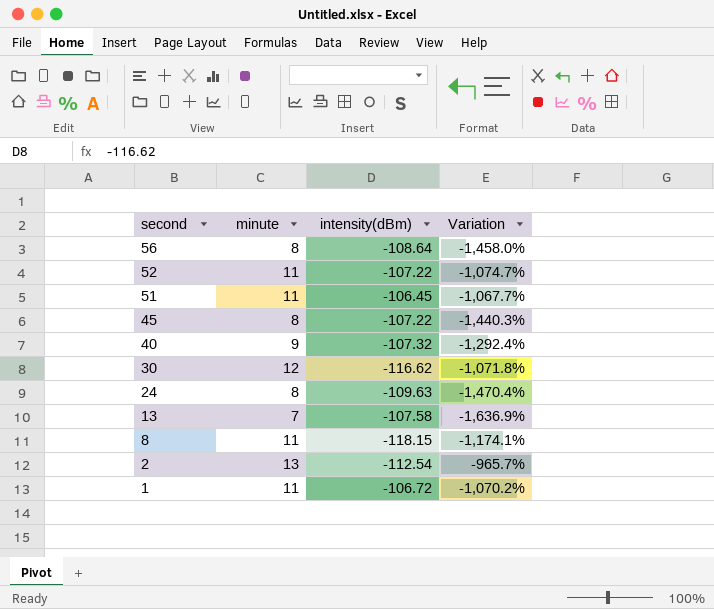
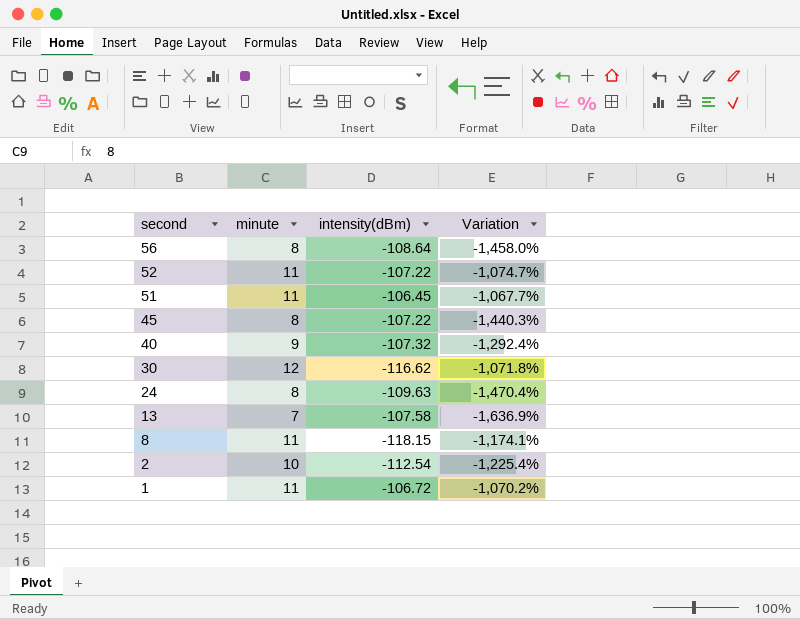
2 | minute: 13 -> 10
2 | Variation: -965.7% -> -1,225.4%

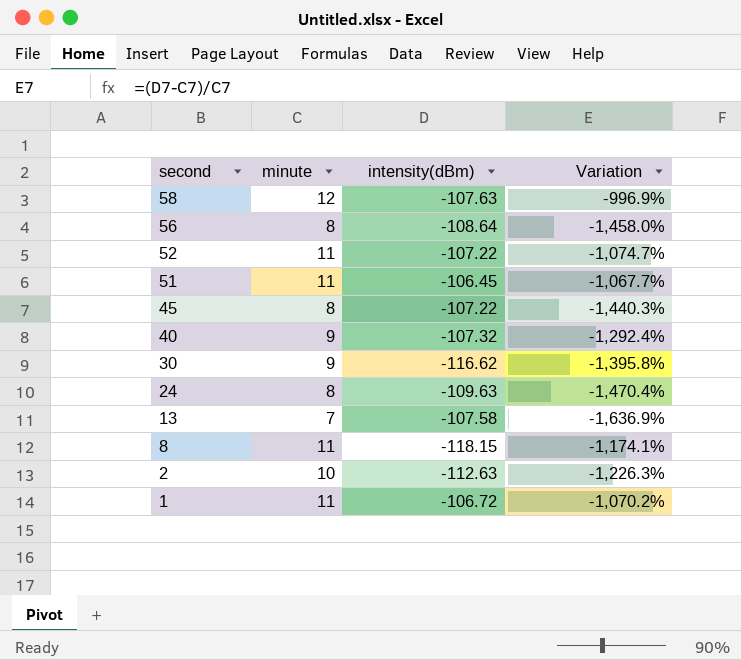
row 58: none -> 12 | -107.63 | -996.9%
30 | minute: 12 -> 9
30 | Variation: -1,071.8% -> -1,395.8%
2 | intensity(dBm): -112.54 -> -112.63
2 | Variation: -1,225.4% -> -1,226.3%

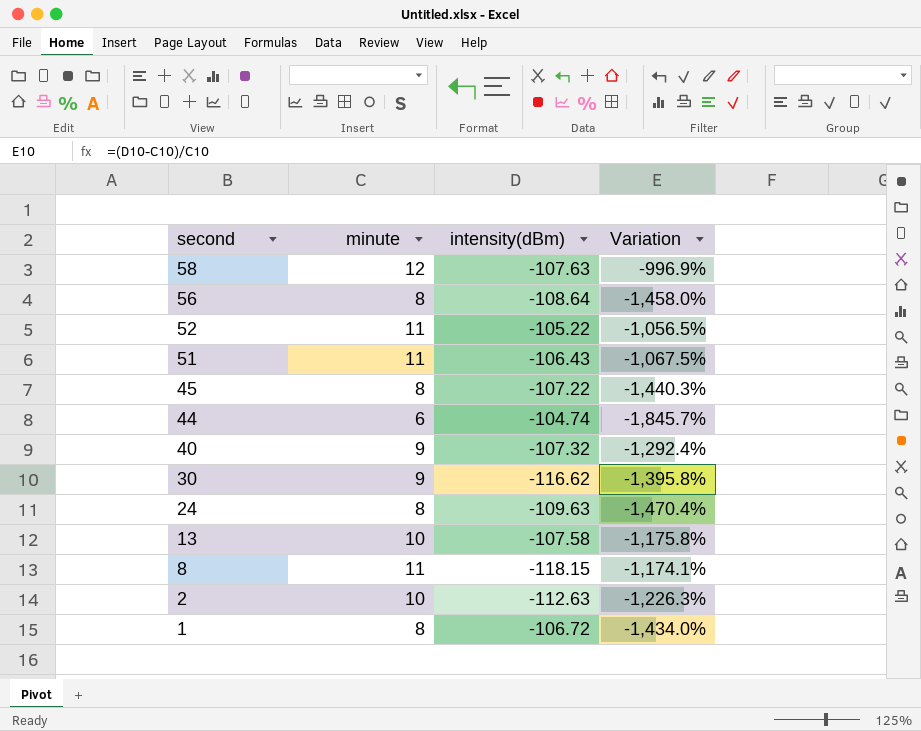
52 | intensity(dBm): -107.22 -> -105.22
52 | Variation: -1,074.7% -> -1,056.5%
51 | intensity(dBm): -106.45 -> -106.43
51 | Variation: -1,067.7% -> -1,067.5%
row 44: none -> 6 | -104.74 | -1,845.7%
13 | minute: 7 -> 10
13 | Variation: -1,636.9% -> -1,175.8%
1 | minute: 11 -> 8
1 | Variation: -1,070.2% -> -1,434.0%

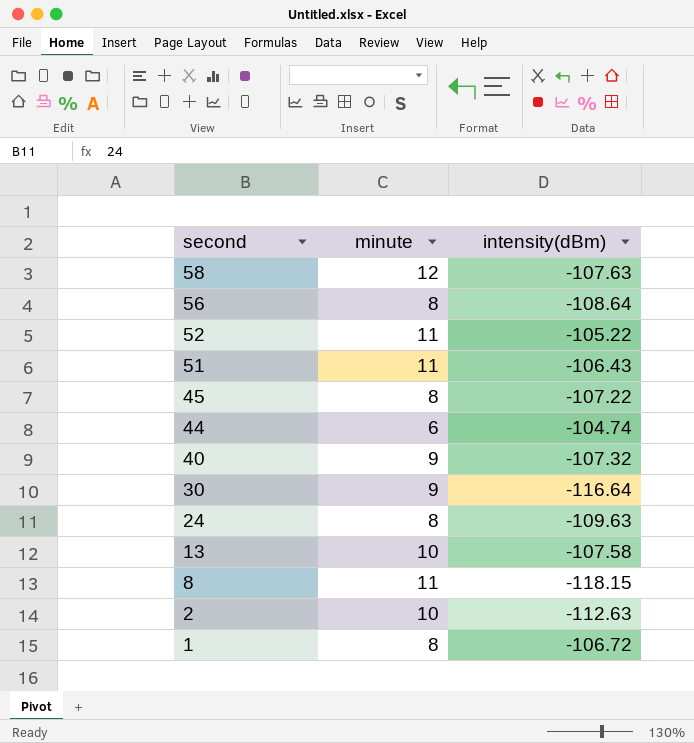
column Variation | formula: ([intensity(dBm)] - [minute]) / [minute] -> none
30 | intensity(dBm): -116.62 -> -116.64

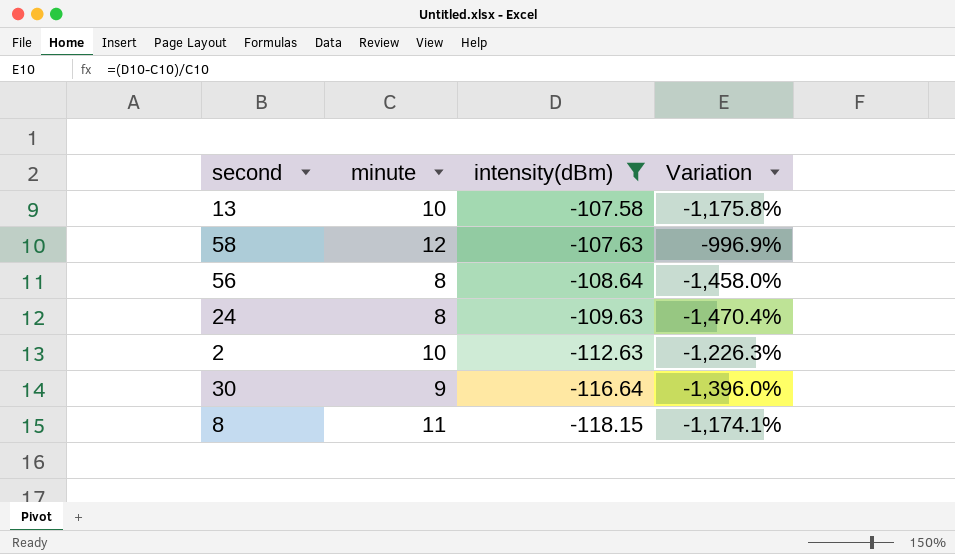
filter: none -> intensity(dBm) <= -107.58
row order: second descending -> intensity(dBm) descending
column Variation | formula: none -> ([intensity(dBm)] - [minute]) / [minute]

